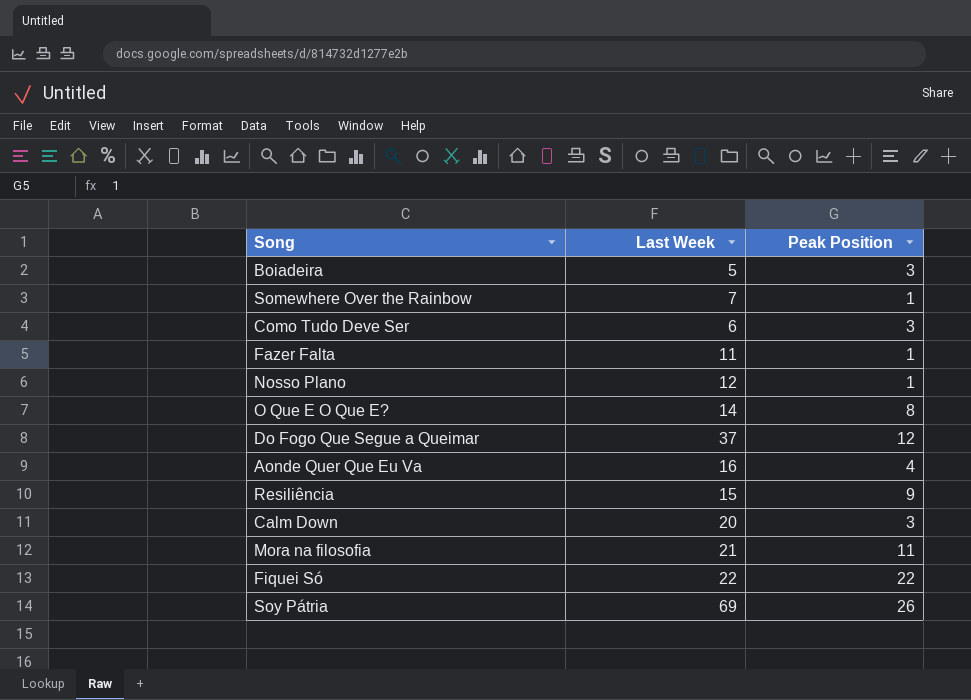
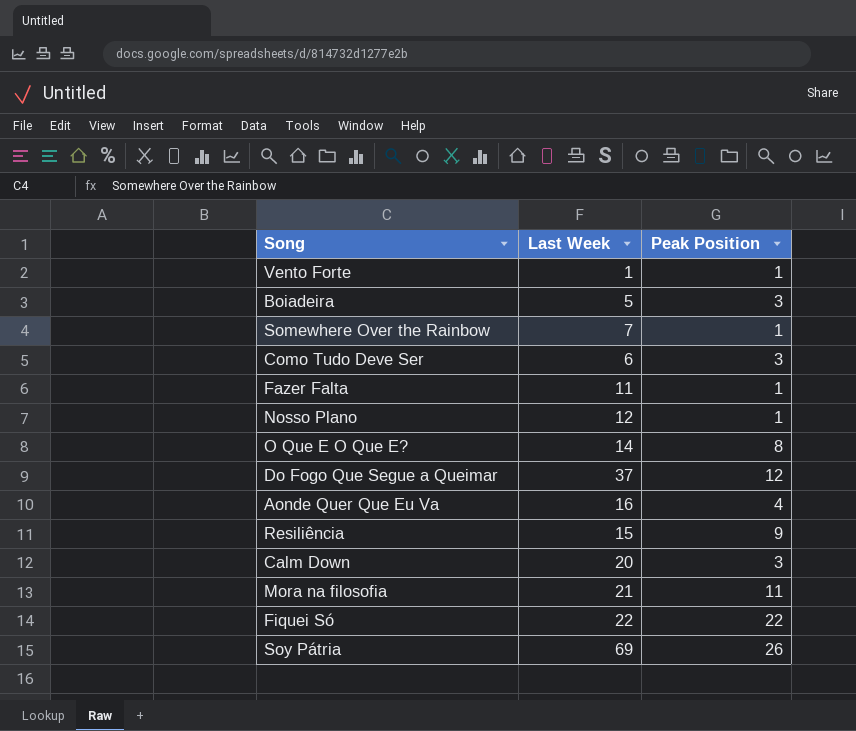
row Vento Forte: none -> 1 | 1

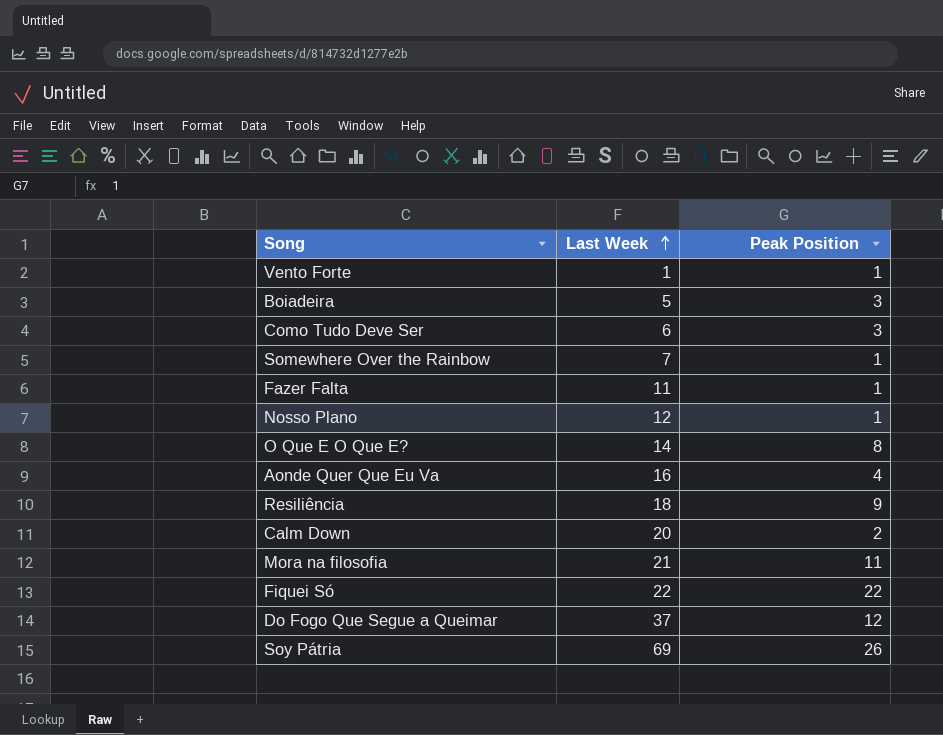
row order: none -> Last Week ascending
Resiliência | Last Week: 15 -> 18
Calm Down | Peak Position: 3 -> 2

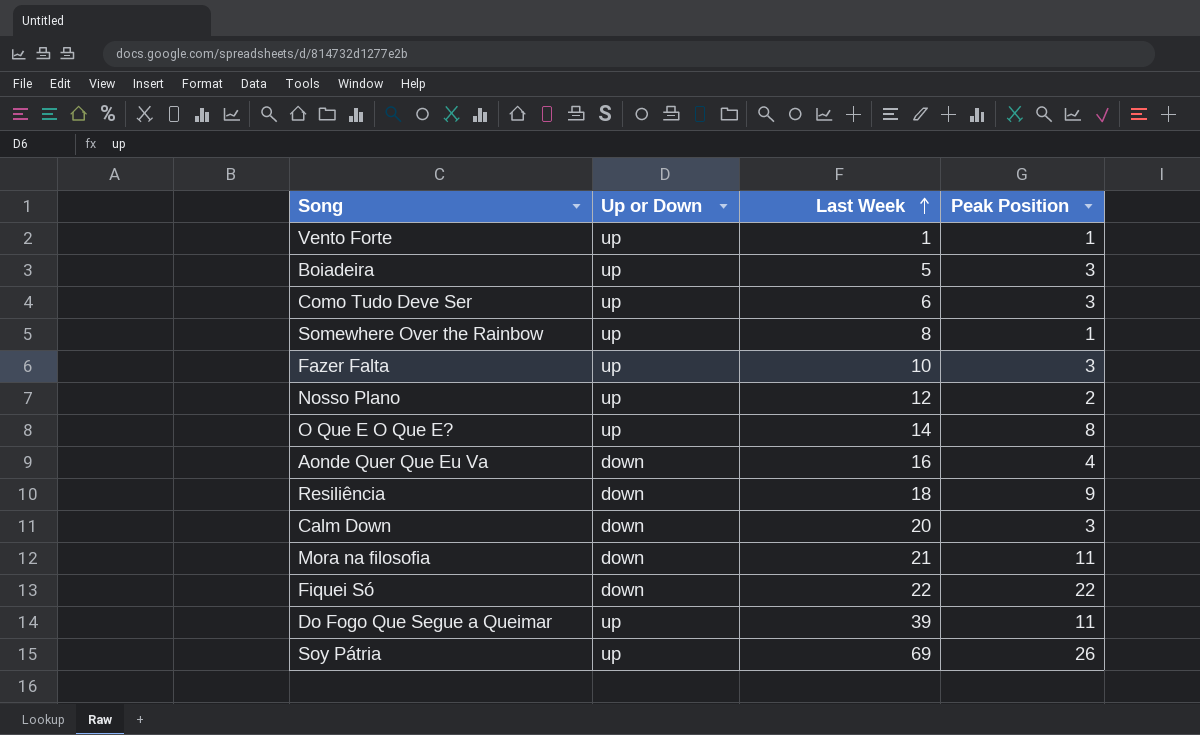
column Up or Down | position: none -> 2
Somewhere Over the Rainbow | Last Week: 7 -> 8
Fazer Falta | Last Week: 11 -> 10
Fazer Falta | Peak Position: 1 -> 3
Nosso Plano | Peak Position: 1 -> 2
Calm Down | Peak Position: 2 -> 3
Do Fogo Que Segue a Queimar | Last Week: 37 -> 39
Do Fogo Que Segue a Queimar | Peak Position: 12 -> 11

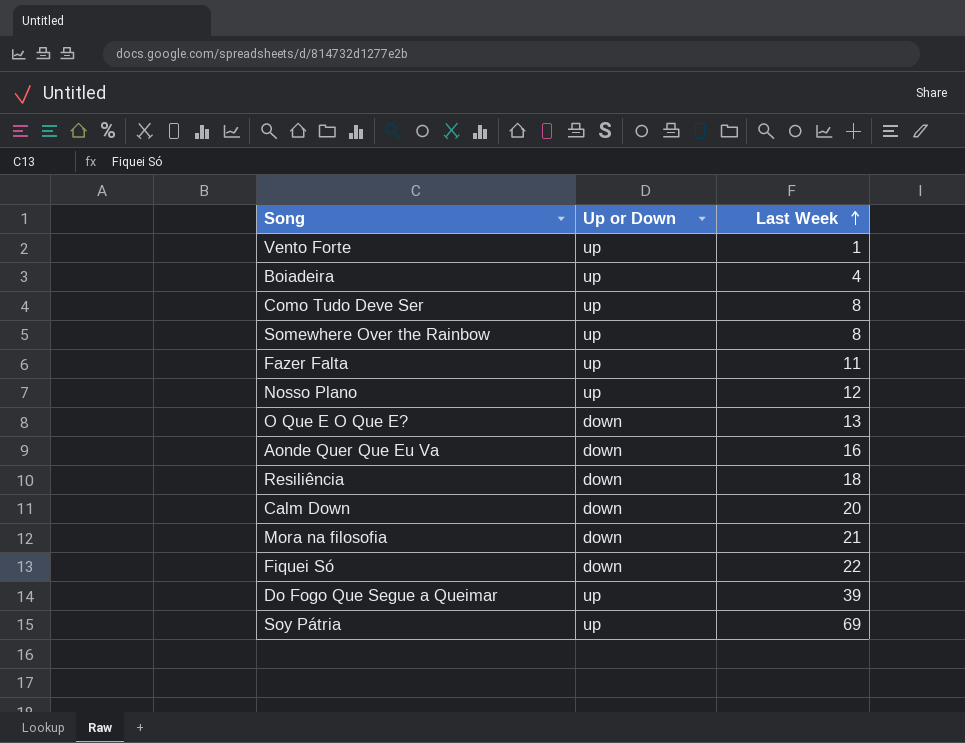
column Peak Position | position: 4 -> none
Boiadeira | Last Week: 5 -> 4
Como Tudo Deve Ser | Last Week: 6 -> 8
Fazer Falta | Last Week: 10 -> 11
O Que E O Que E? | Up or Down: up -> down
O Que E O Que E? | Last Week: 14 -> 13

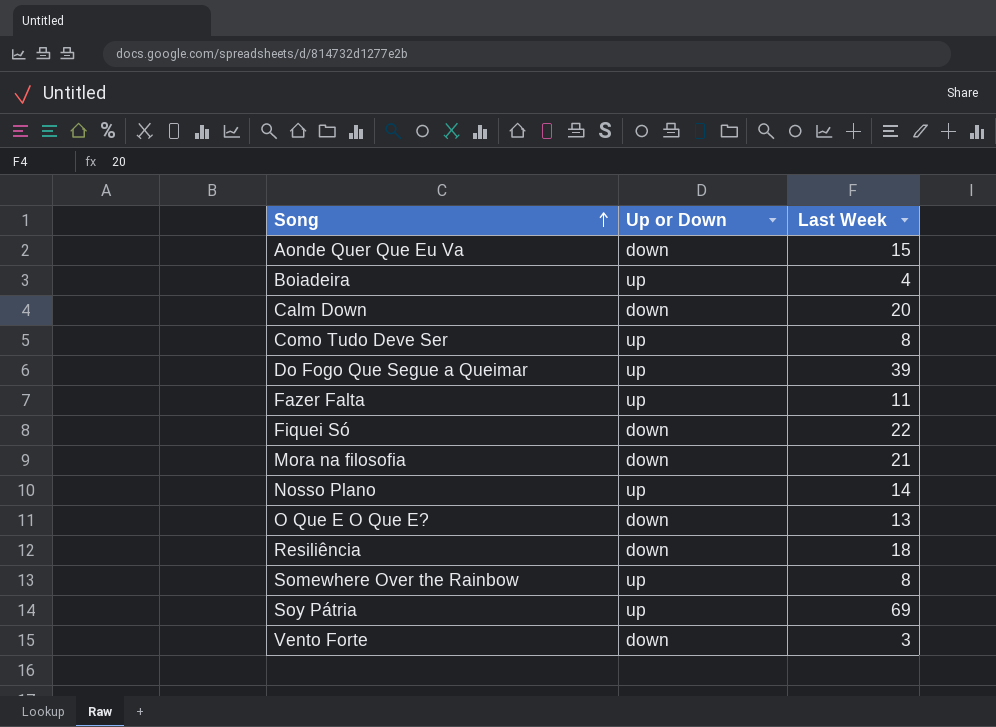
row order: Last Week ascending -> Song ascending
Aonde Quer Que Eu Va | Last Week: 16 -> 15
Nosso Plano | Last Week: 12 -> 14
Vento Forte | Up or Down: up -> down
Vento Forte | Last Week: 1 -> 3

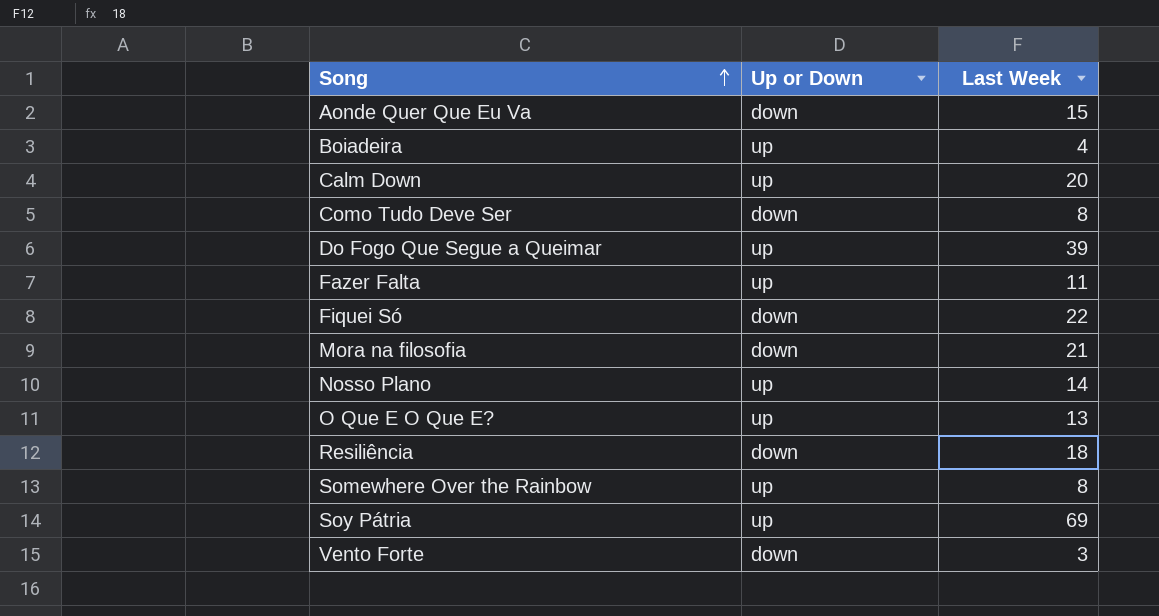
Calm Down | Up or Down: down -> up
Como Tudo Deve Ser | Up or Down: up -> down
O Que E O Que E? | Up or Down: down -> up

